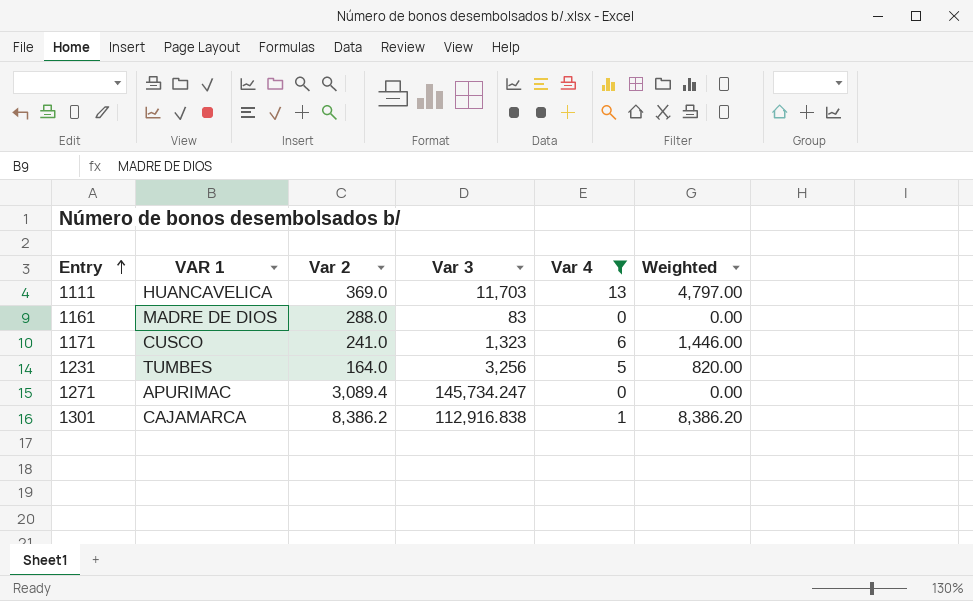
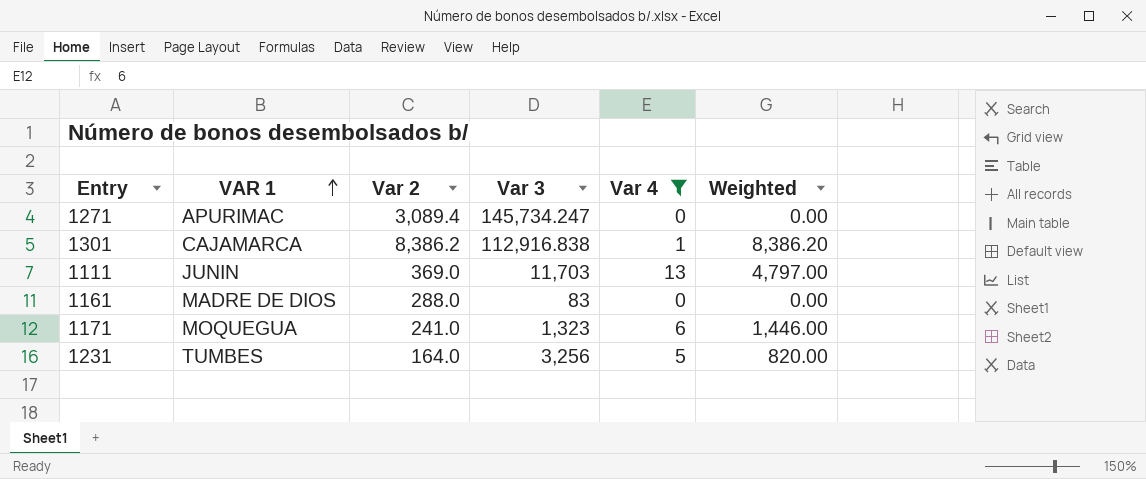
row order: Entry ascending -> VAR 1 ascending
1111 | VAR 1: HUANCAVELICA -> JUNIN
1171 | VAR 1: CUSCO -> MOQUEGUA

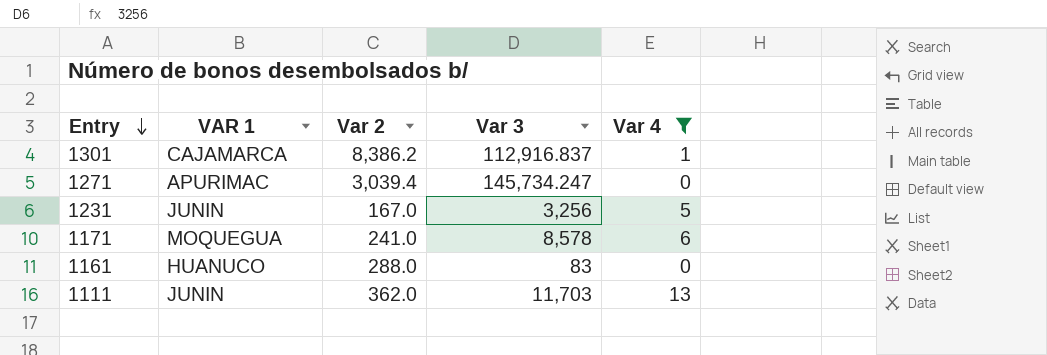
row order: VAR 1 ascending -> Entry descending
column Weighted | formula: [Var 2] * [Var 4] -> none
1301 | Var 3: 112,916.838 -> 112,916.837
1271 | Var 2: 3,089.4 -> 3,039.4
1231 | VAR 1: TUMBES -> JUNIN
1231 | Var 2: 164.0 -> 167.0
1171 | Var 3: 1,323 -> 8,578
1161 | VAR 1: MADRE DE DIOS -> HUANUCO
1111 | Var 2: 369.0 -> 362.0

